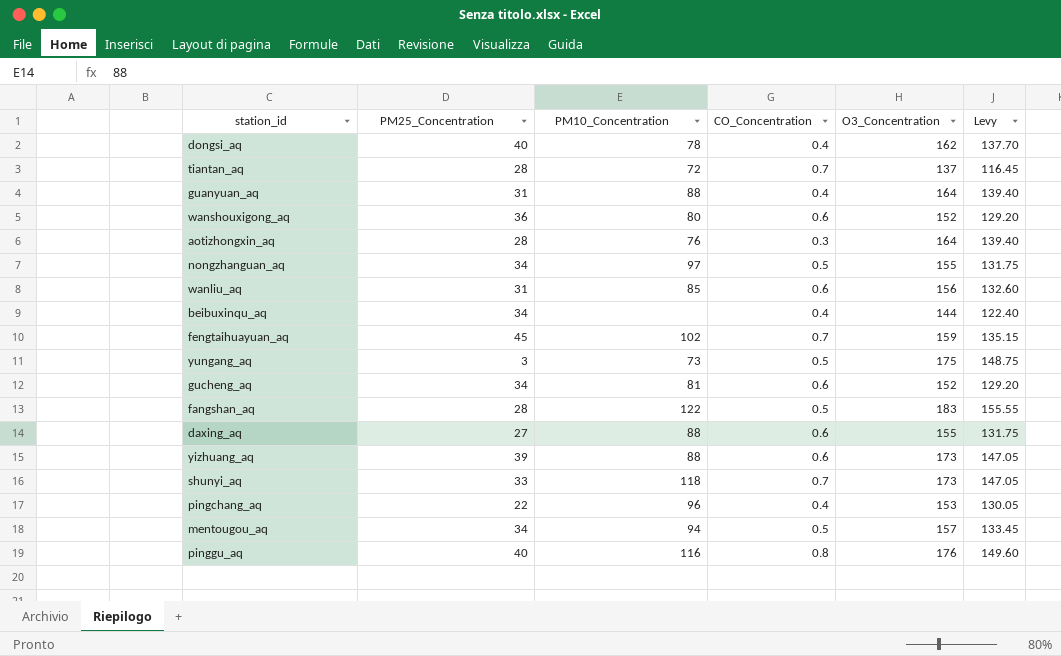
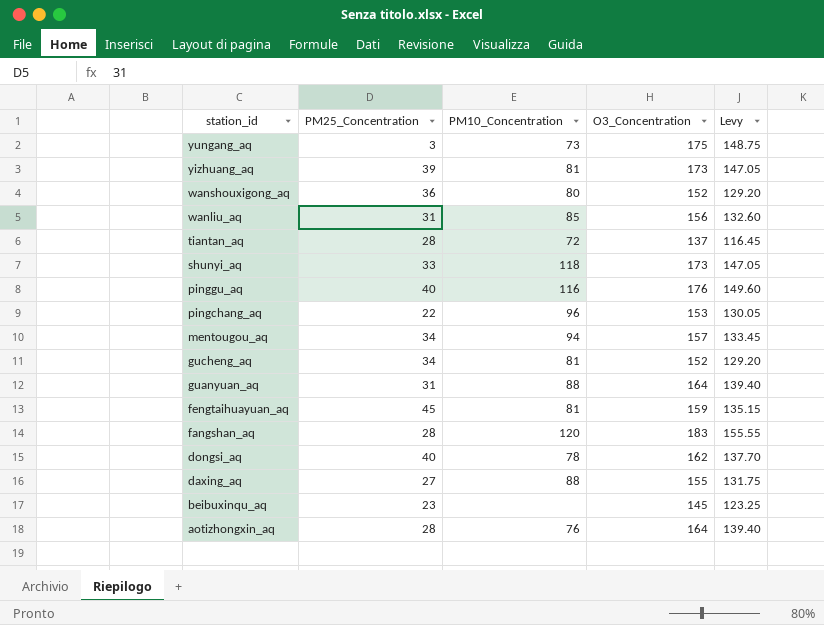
row order: none -> station_id descending
column CO_Concentration | position: 4 -> none
row nongzhanguan_aq: 34 | 97 | 0.5 | 155 | 131.75 -> none
yizhuang_aq | PM10_Concentration: 88 -> 81
fengtaihuayuan_aq | PM10_Concentration: 102 -> 81
fangshan_aq | PM10_Concentration: 122 -> 120
beibuxinqu_aq | PM25_Concentration: 34 -> 23
beibuxinqu_aq | O3_Concentration: 144 -> 145
beibuxinqu_aq | Levy: 122.40 -> 123.25

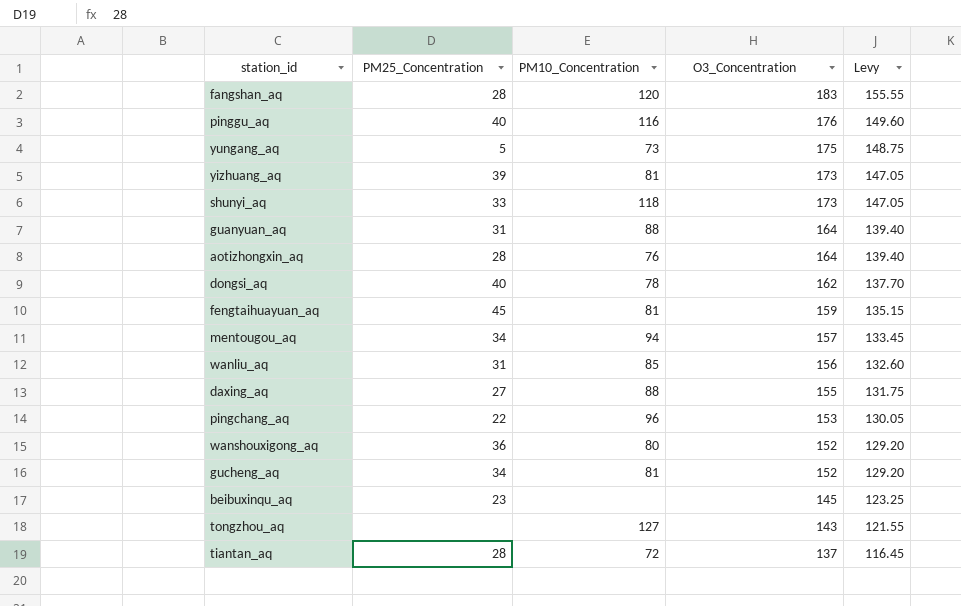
row order: station_id descending -> O3_Concentration descending
yungang_aq | PM25_Concentration: 3 -> 5
row tongzhou_aq: none -> none | 127 | 143 | 121.55

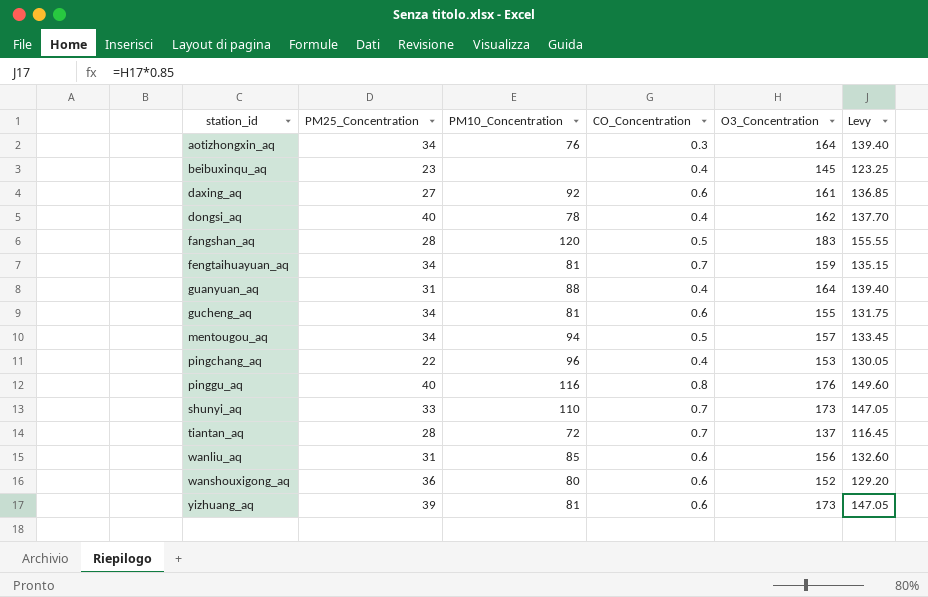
row order: O3_Concentration descending -> station_id ascending
column CO_Concentration | position: none -> 4
row yungang_aq: 5 | 73 | 175 | 148.75 -> none
row tongzhou_aq: none | 127 | 143 | 121.55 -> none
aotizhongxin_aq | PM25_Concentration: 28 -> 34
daxing_aq | PM10_Concentration: 88 -> 92
daxing_aq | O3_Concentration: 155 -> 161
daxing_aq | Levy: 131.75 -> 136.85
fengtaihuayuan_aq | PM25_Concentration: 45 -> 34
gucheng_aq | O3_Concentration: 152 -> 155
gucheng_aq | Levy: 129.20 -> 131.75
shunyi_aq | PM10_Concentration: 118 -> 110

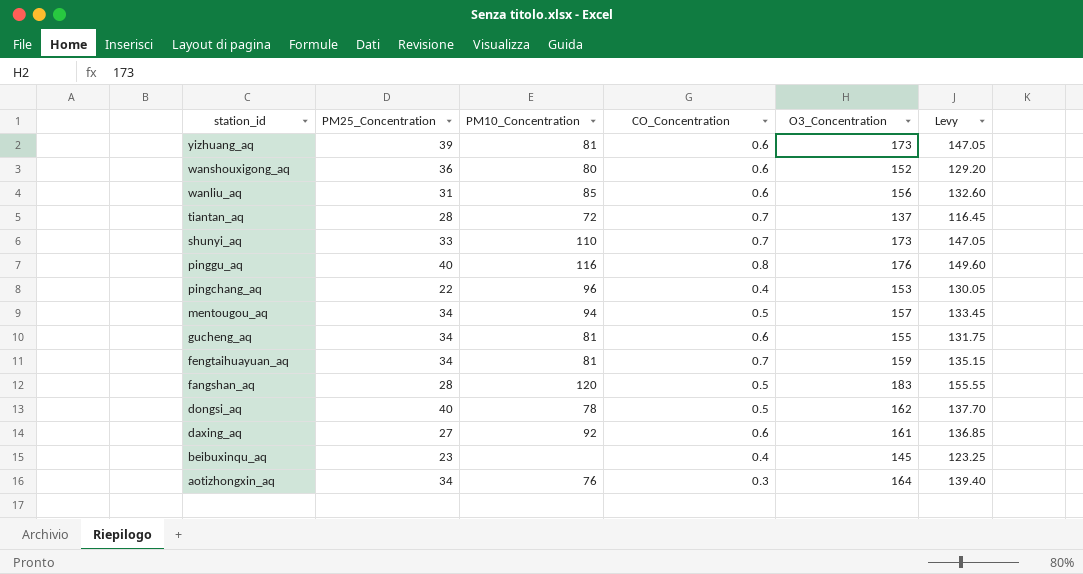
row order: station_id ascending -> station_id descending
row guanyuan_aq: 31 | 88 | 0.4 | 164 | 139.40 -> none
dongsi_aq | CO_Concentration: 0.4 -> 0.5

